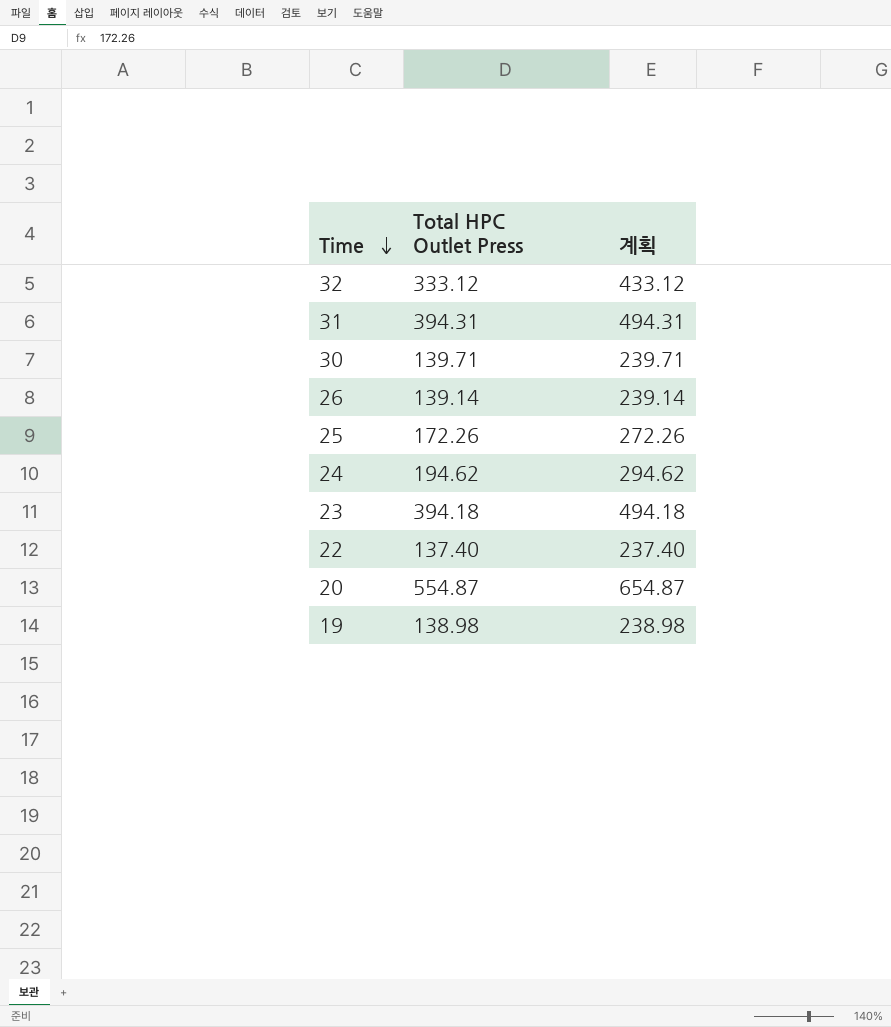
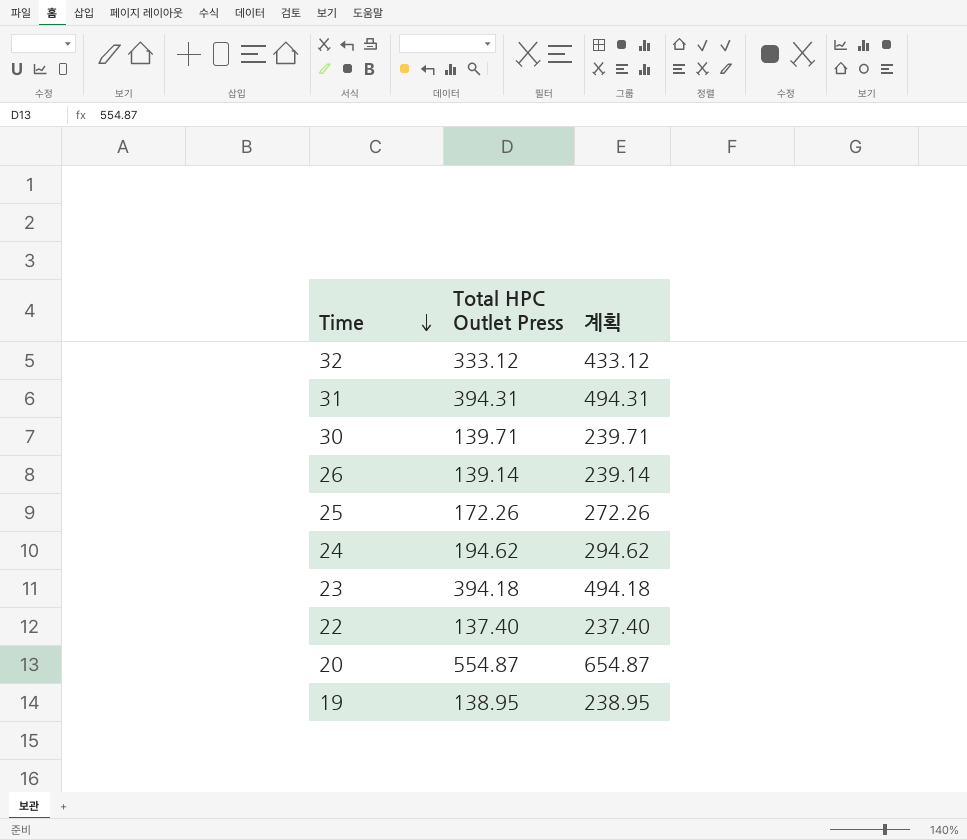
19 | Total HPC Outlet Press: 138.98 -> 138.95
19 | 계획: 238.98 -> 238.95

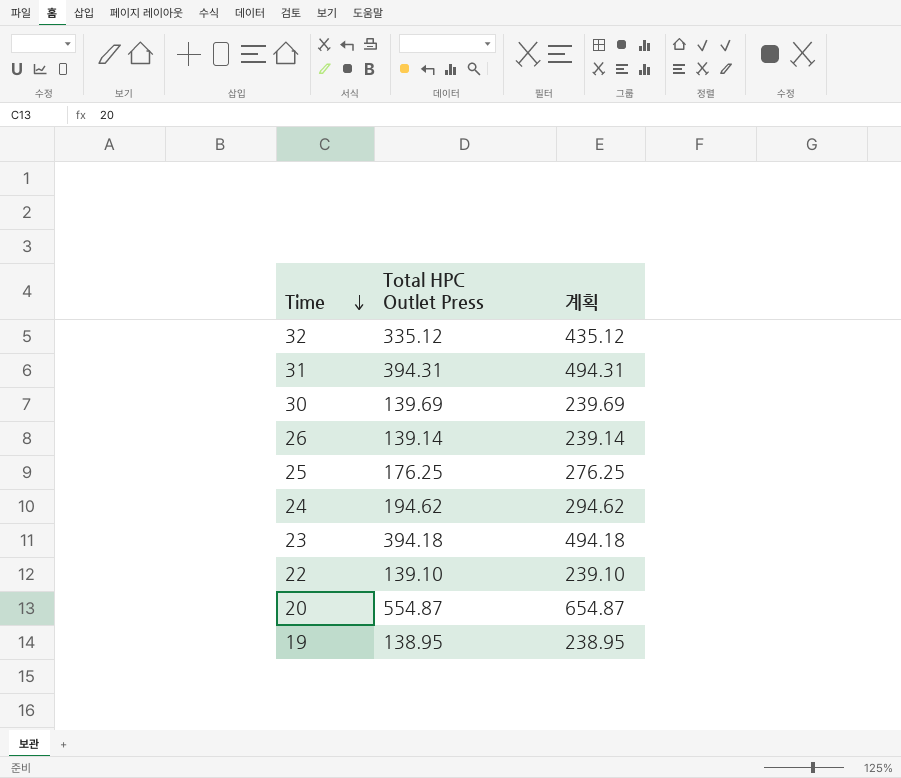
32 | Total HPC Outlet Press: 333.12 -> 335.12
32 | 계획: 433.12 -> 435.12
30 | Total HPC Outlet Press: 139.71 -> 139.69
30 | 계획: 239.71 -> 239.69
25 | Total HPC Outlet Press: 172.26 -> 176.25
25 | 계획: 272.26 -> 276.25
22 | Total HPC Outlet Press: 137.40 -> 139.10
22 | 계획: 237.40 -> 239.10

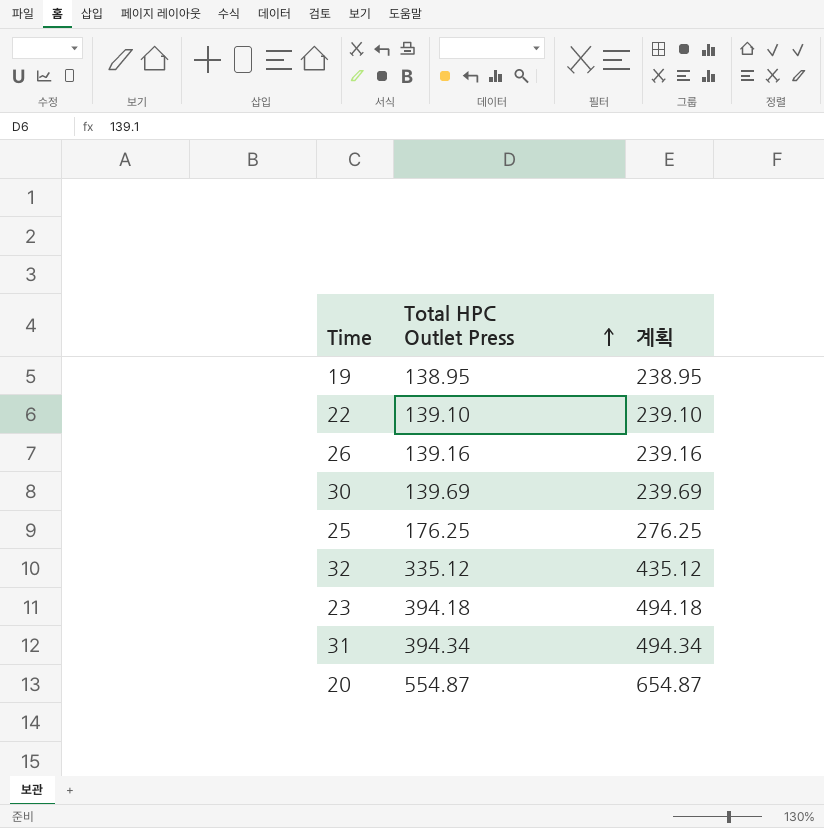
row order: Time descending -> Total HPC Outlet Press ascending
row 24: 194.62 | 294.62 -> none
26 | Total HPC Outlet Press: 139.14 -> 139.16
26 | 계획: 239.14 -> 239.16
31 | Total HPC Outlet Press: 394.31 -> 394.34
31 | 계획: 494.31 -> 494.34

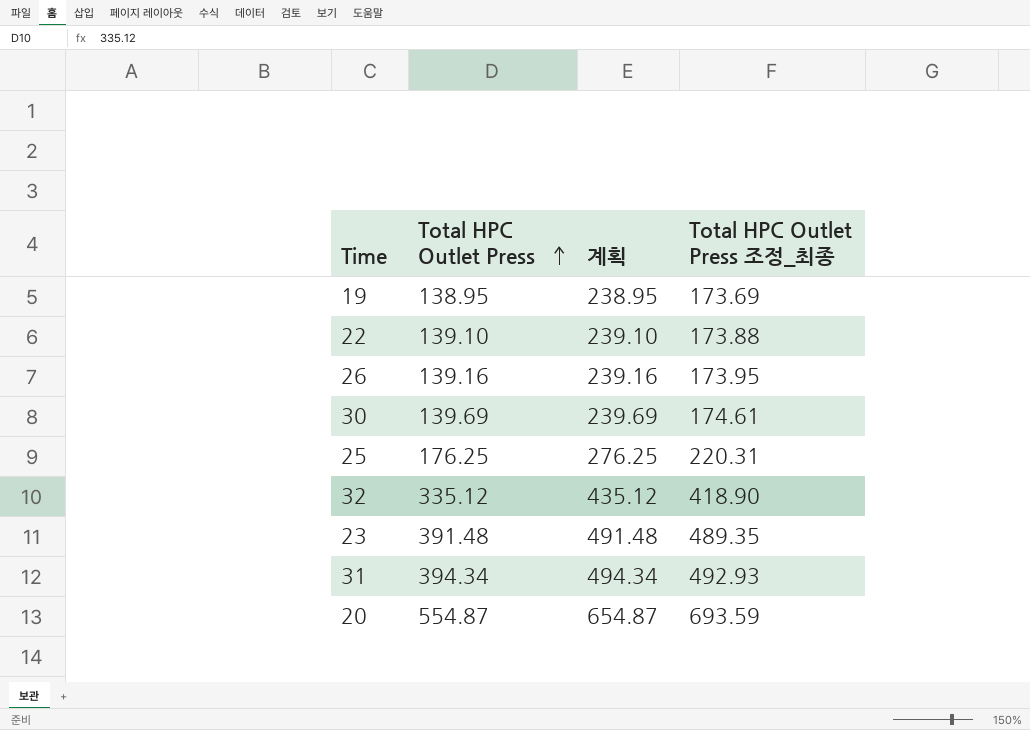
column Total HPC Outlet Press 조정_최종 | formula: none -> [Total HPC Outlet Press] * 1.25
23 | Total HPC Outlet Press: 394.18 -> 391.48
23 | 계획: 494.18 -> 491.48

